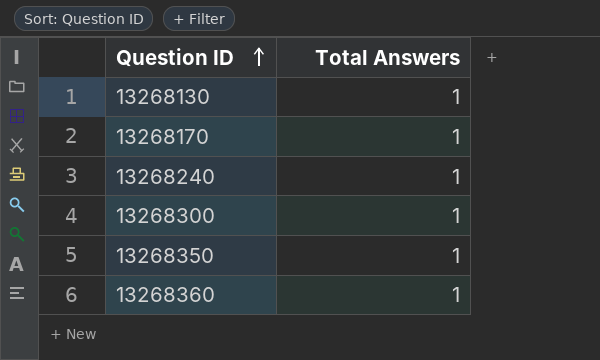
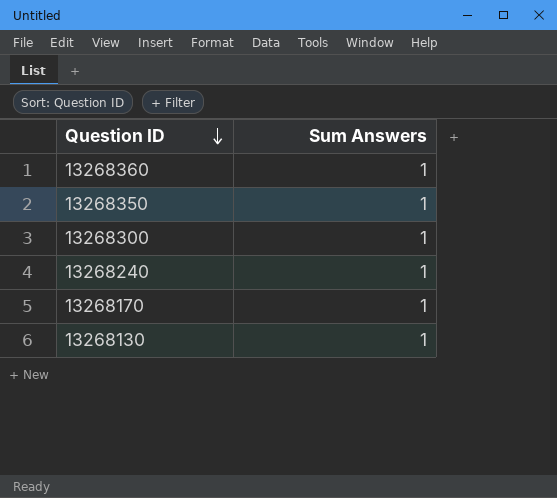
row order: Question ID ascending -> Question ID descending
column name: Total Answers -> Sum Answers

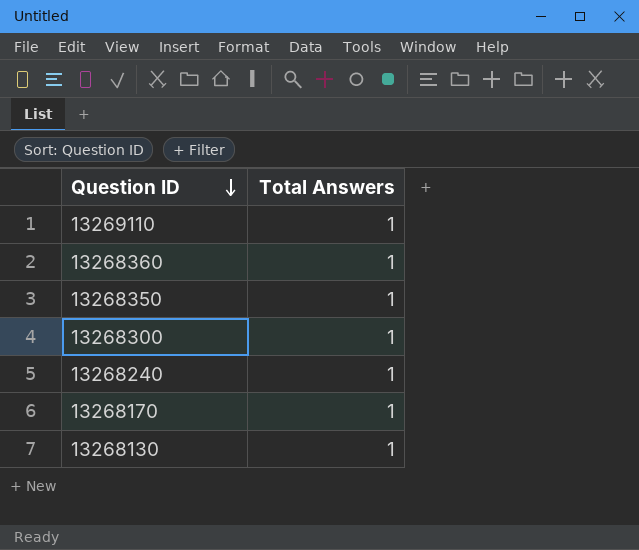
column name: Sum Answers -> Total Answers
row 13269110: none -> 1

